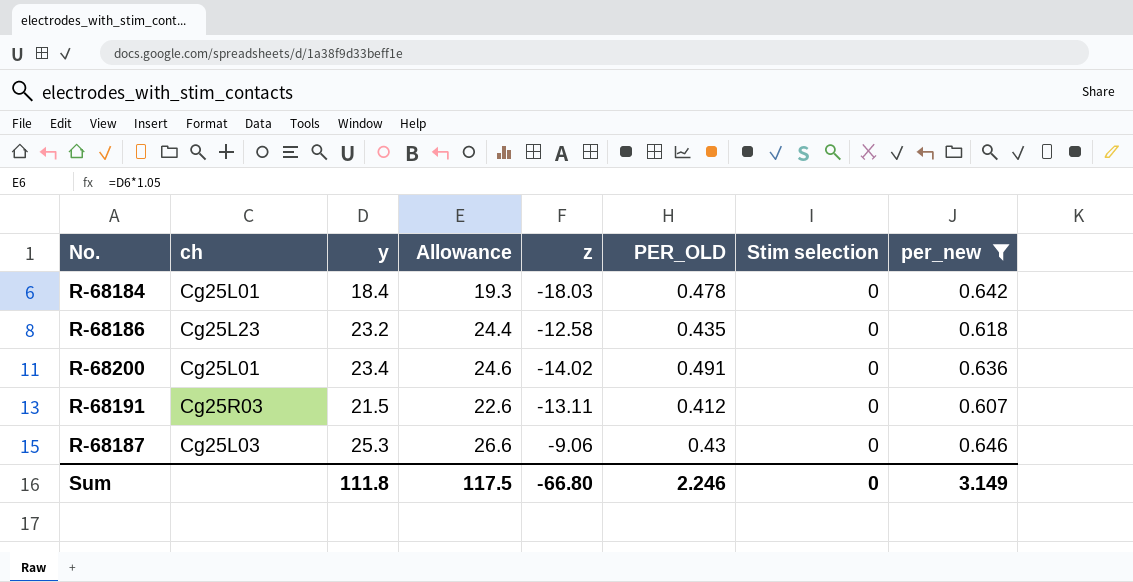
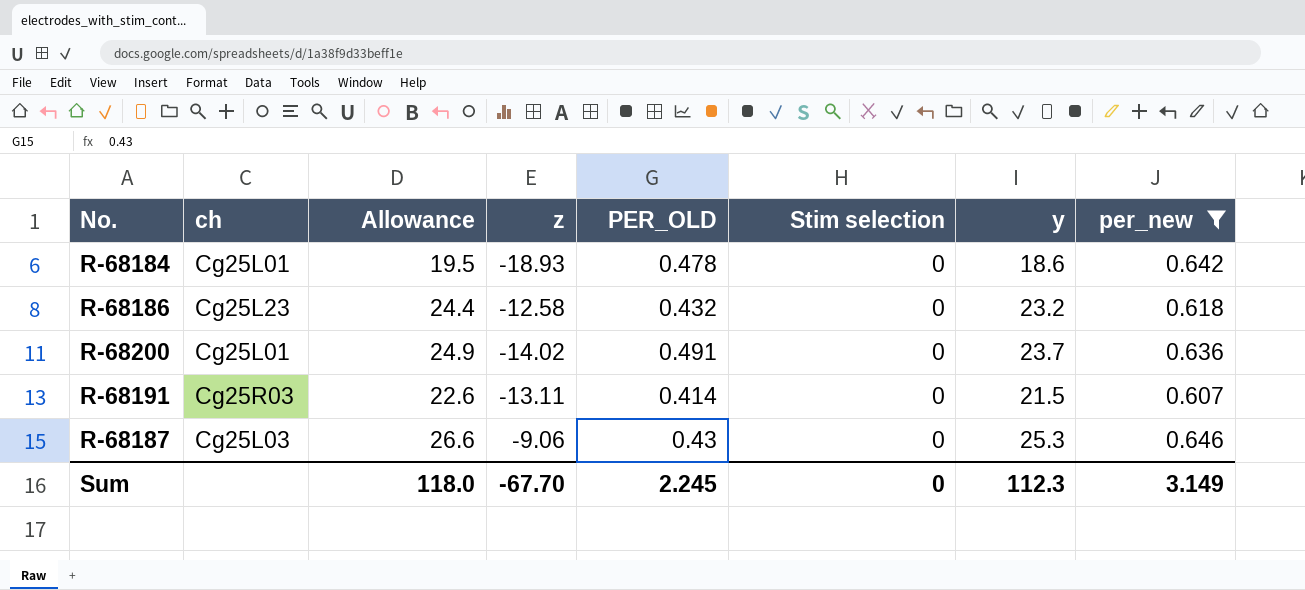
column y | position: 3 -> 7
R-68184 | Allowance: 19.3 -> 19.5
R-68184 | z: -18.03 -> -18.93
R-68184 | y: 18.4 -> 18.6
R-68186 | PER_OLD: 0.435 -> 0.432
R-68200 | Allowance: 24.6 -> 24.9
R-68200 | y: 23.4 -> 23.7
R-68191 | PER_OLD: 0.412 -> 0.414
Sum | Allowance: 117.5 -> 118.0
Sum | z: -66.80 -> -67.70
Sum | PER_OLD: 2.246 -> 2.245
Sum | y: 111.8 -> 112.3

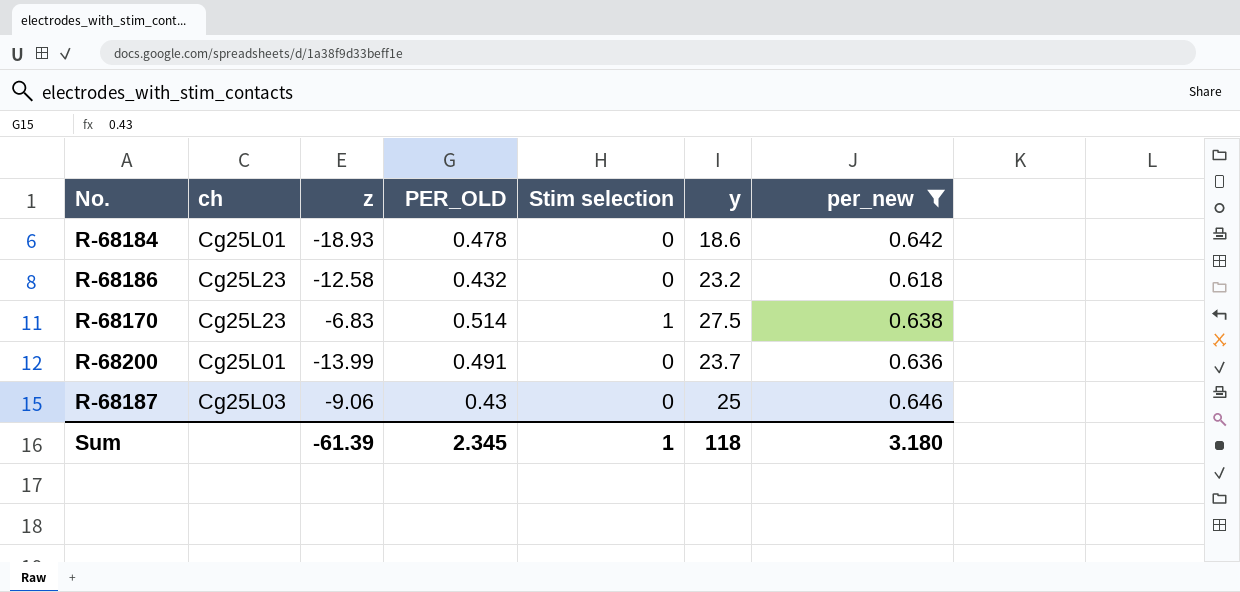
column Allowance | formula: [y] * 1.05 -> none
row R-68191: Cg25R03 | 22.6 | -13.11 | 0.414 | 0 | 21.5 | 0.607 -> none
row R-68170: none -> Cg25L23 | -6.83 | 0.514 | 1 | 27.5 | 0.638
R-68200 | z: -14.02 -> -13.99
R-68187 | y: 25.3 -> 25
Sum | z: -67.70 -> -61.39
Sum | PER_OLD: 2.245 -> 2.345
Sum | Stim selection: 0 -> 1
Sum | y: 112.3 -> 118
Sum | per_new: 3.149 -> 3.180

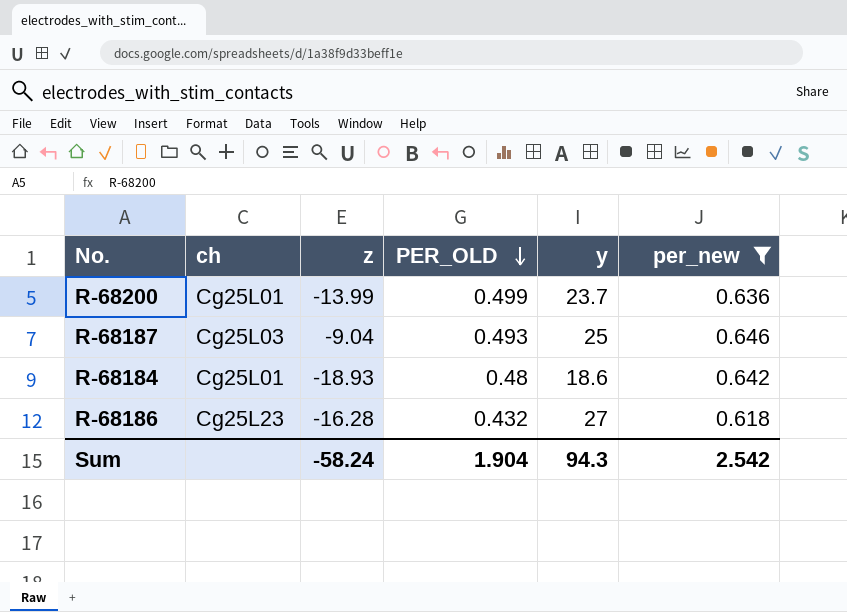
row order: none -> PER_OLD descending
column Stim selection | position: 5 -> none
row R-68170: Cg25L23 | -6.83 | 0.514 | 1 | 27.5 | 0.638 -> none
R-68200 | PER_OLD: 0.491 -> 0.499
R-68187 | z: -9.06 -> -9.04
R-68187 | PER_OLD: 0.43 -> 0.493
R-68184 | PER_OLD: 0.478 -> 0.48
R-68186 | z: -12.58 -> -16.28
R-68186 | y: 23.2 -> 27
Sum | z: -61.39 -> -58.24
Sum | PER_OLD: 2.345 -> 1.904
Sum | y: 118 -> 94.3
Sum | per_new: 3.180 -> 2.542

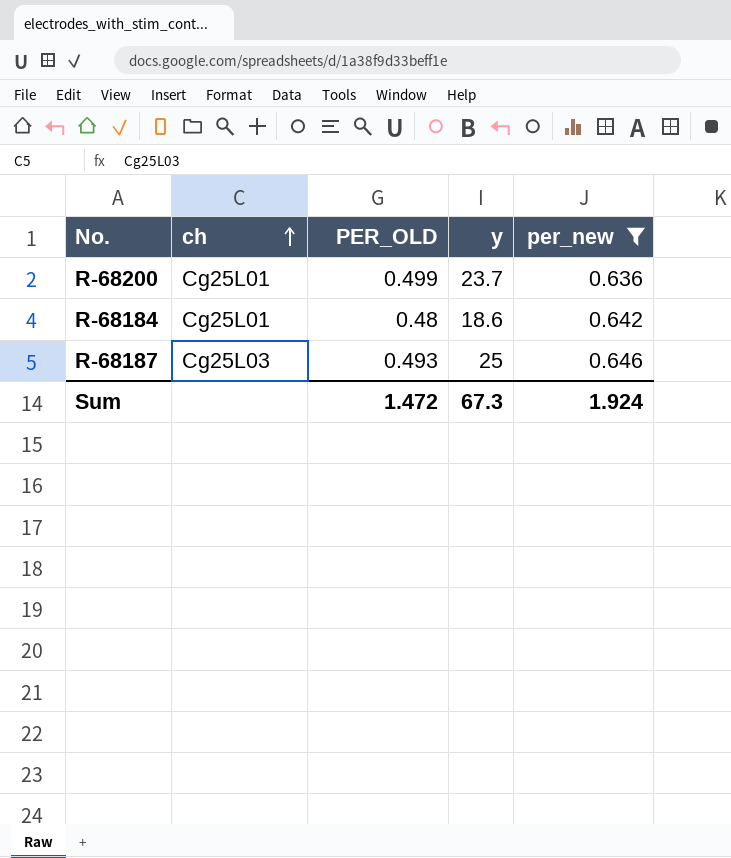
row order: PER_OLD descending -> ch ascending
column z | position: 3 -> none
row R-68186: Cg25L23 | -16.28 | 0.432 | 27 | 0.618 -> none
Sum | PER_OLD: 1.904 -> 1.472
Sum | y: 94.3 -> 67.3
Sum | per_new: 2.542 -> 1.924

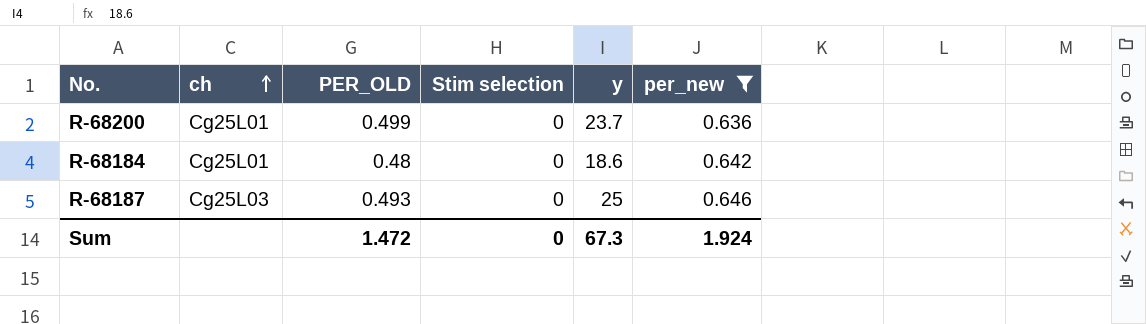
column Stim selection | position: none -> 4

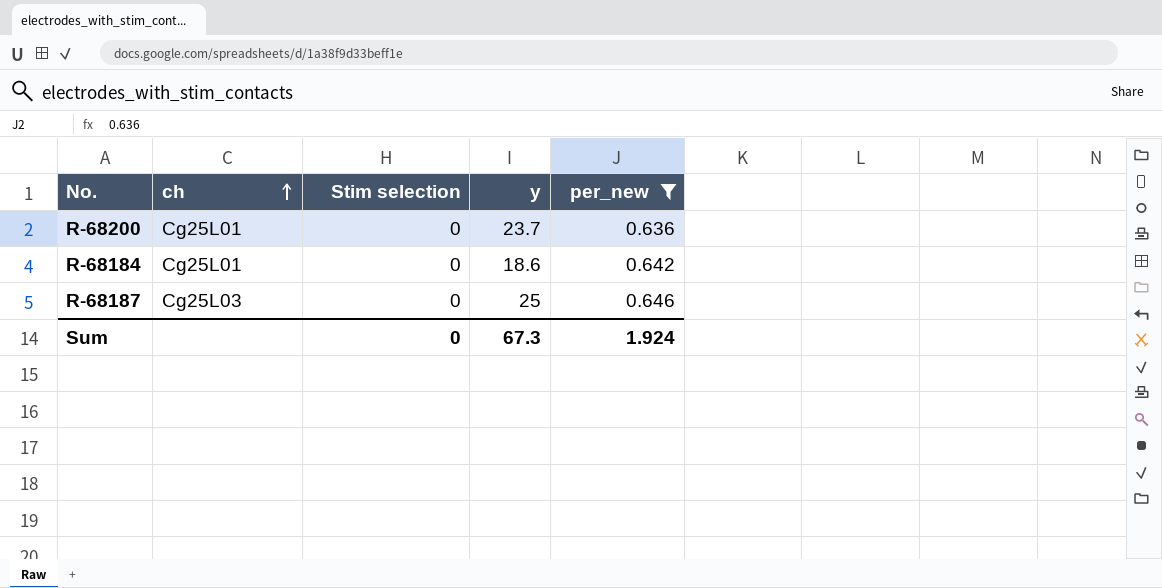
column PER_OLD | position: 3 -> none

